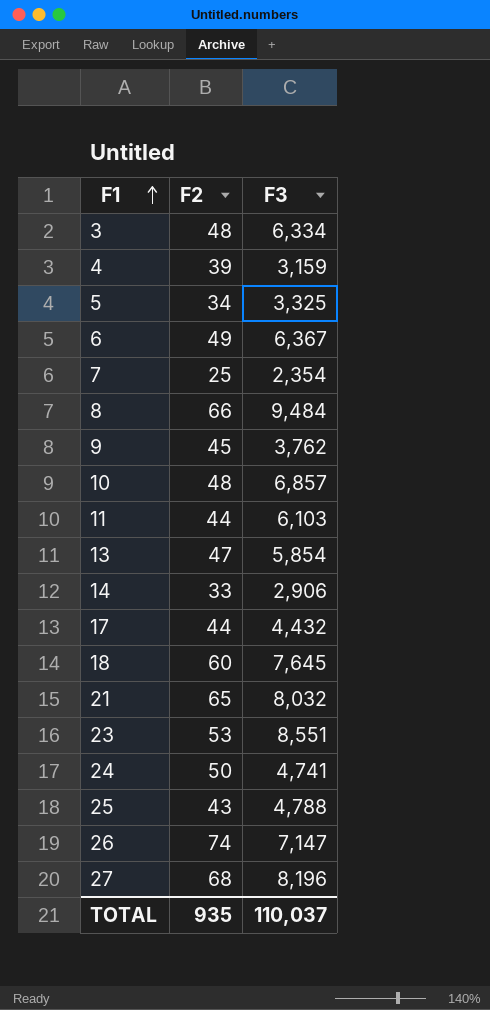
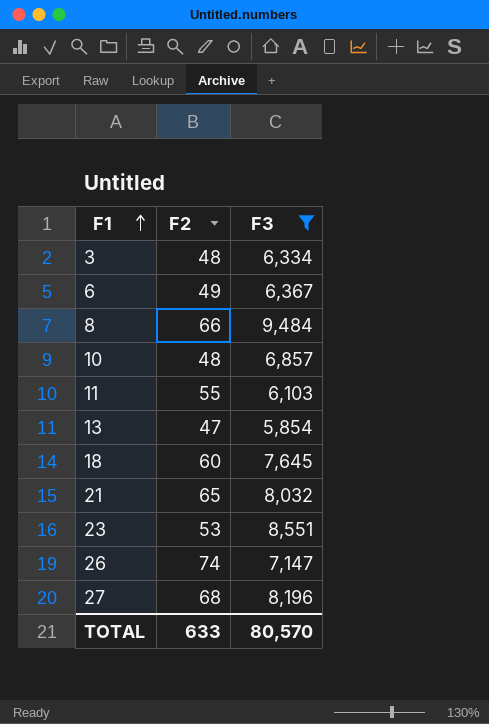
filter: none -> F3 >= 5,854
11 | F2: 44 -> 55
TOTAL | F2: 935 -> 633
TOTAL | F3: 110,037 -> 80,570

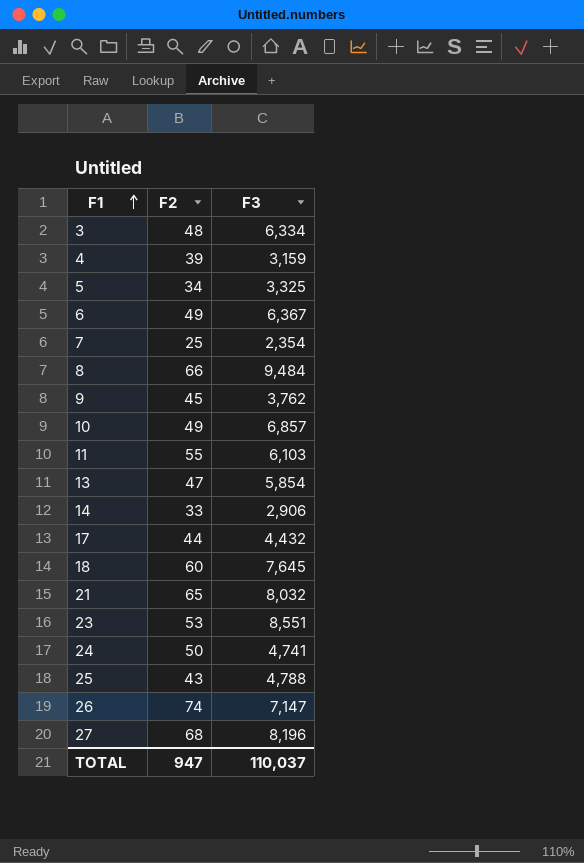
filter: F3 >= 5,854 -> none
10 | F2: 48 -> 49
TOTAL | F2: 633 -> 947
TOTAL | F3: 80,570 -> 110,037

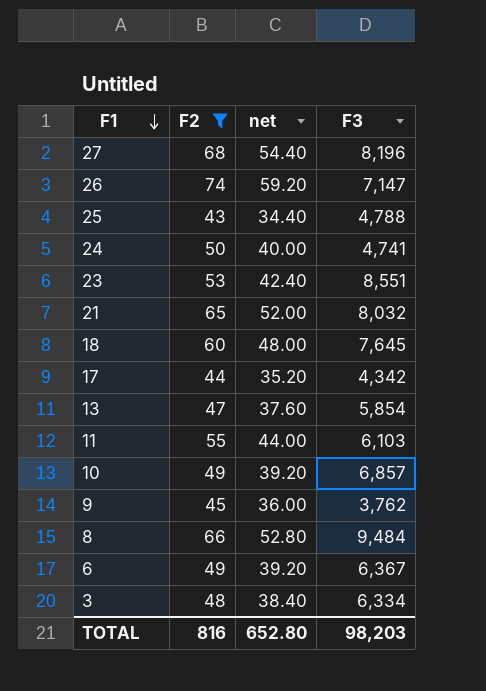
filter: none -> F2 >= 43
row order: F1 ascending -> F1 descending
column net | formula: none -> [F2] * 0.8
17 | F3: 4,432 -> 4,342
TOTAL | F2: 947 -> 816
TOTAL | F3: 110,037 -> 98,203

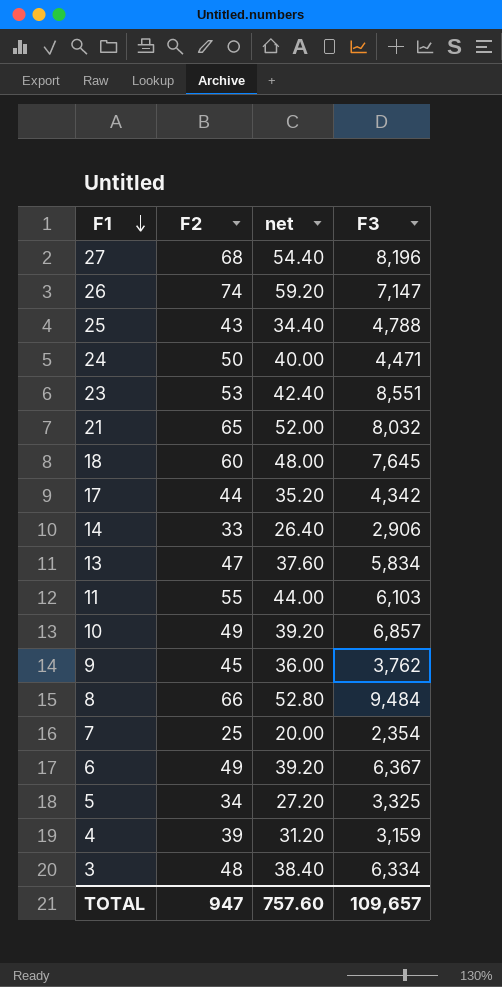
filter: F2 >= 43 -> none
24 | F3: 4,741 -> 4,471
13 | F3: 5,854 -> 5,834
TOTAL | F2: 816 -> 947
TOTAL | net: 652.80 -> 757.60
TOTAL | F3: 98,203 -> 109,657

